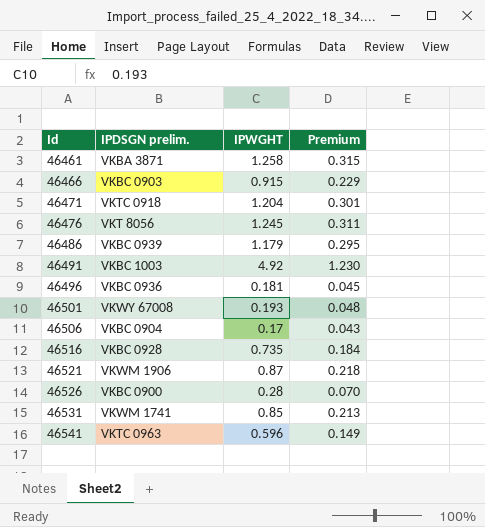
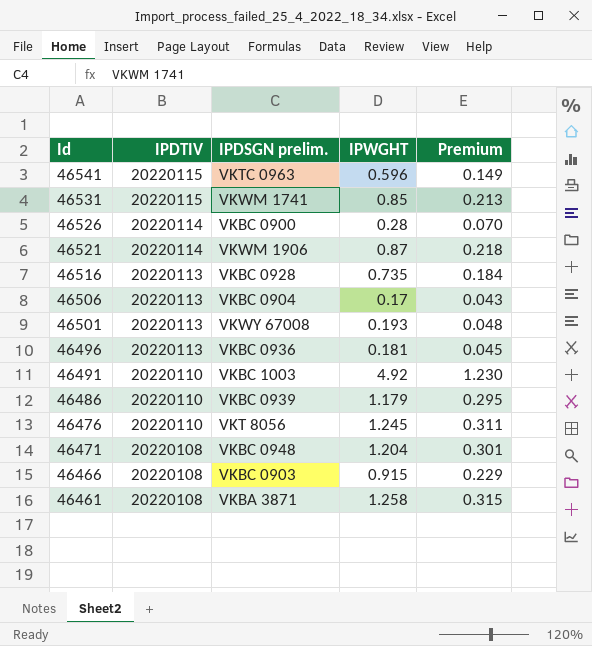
row order: Id ascending -> Id descending
column IPDTIV | position: none -> 2
46471 | IPDSGN prelim.: VKTC 0918 -> VKBC 0948

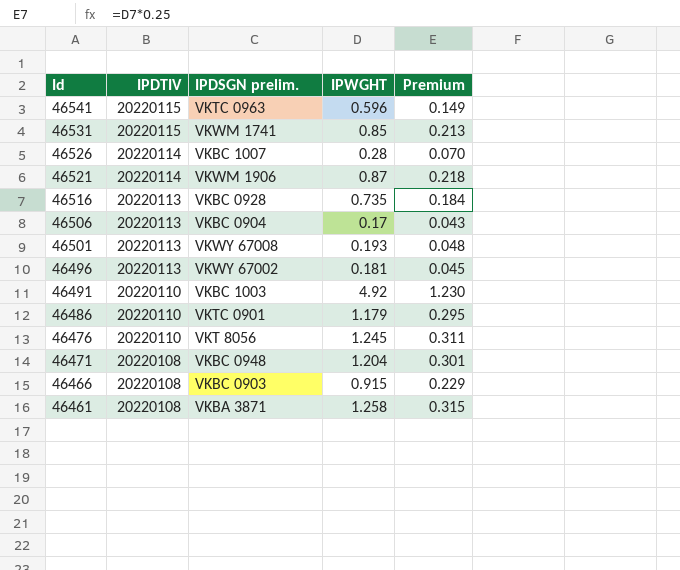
46526 | IPDSGN prelim.: VKBC 0900 -> VKBC 1007
46496 | IPDSGN prelim.: VKBC 0936 -> VKWY 67002
46486 | IPDSGN prelim.: VKBC 0939 -> VKTC 0901

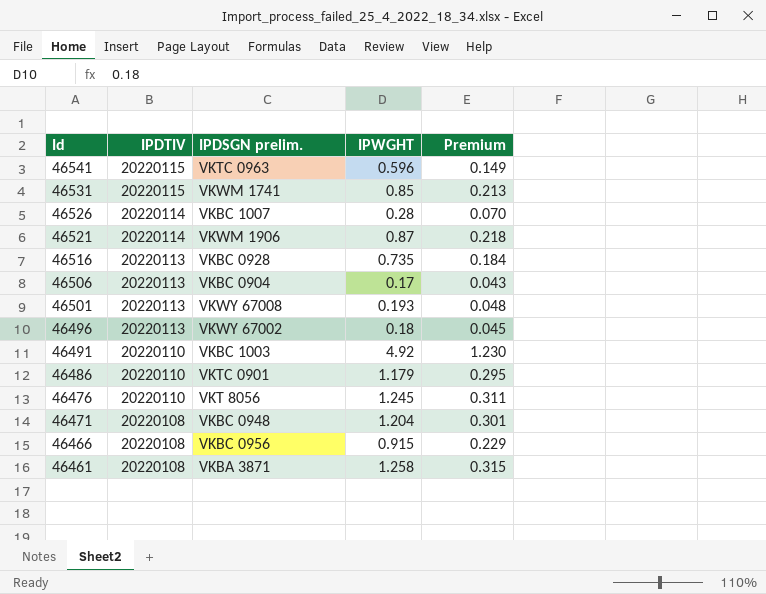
46496 | IPWGHT: 0.181 -> 0.18
46466 | IPDSGN prelim.: VKBC 0903 -> VKBC 0956

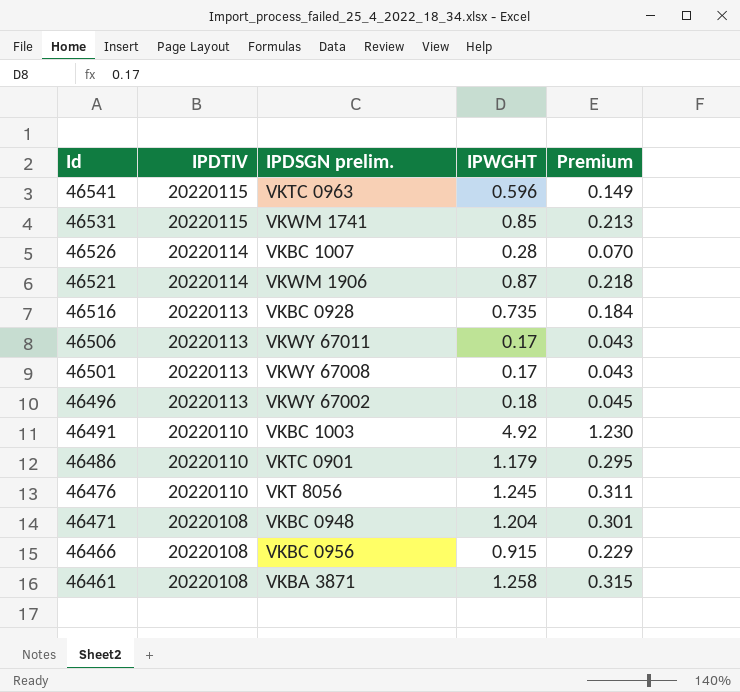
46506 | IPDSGN prelim.: VKBC 0904 -> VKWY 67011
46501 | IPWGHT: 0.193 -> 0.17
46501 | Premium: 0.048 -> 0.043

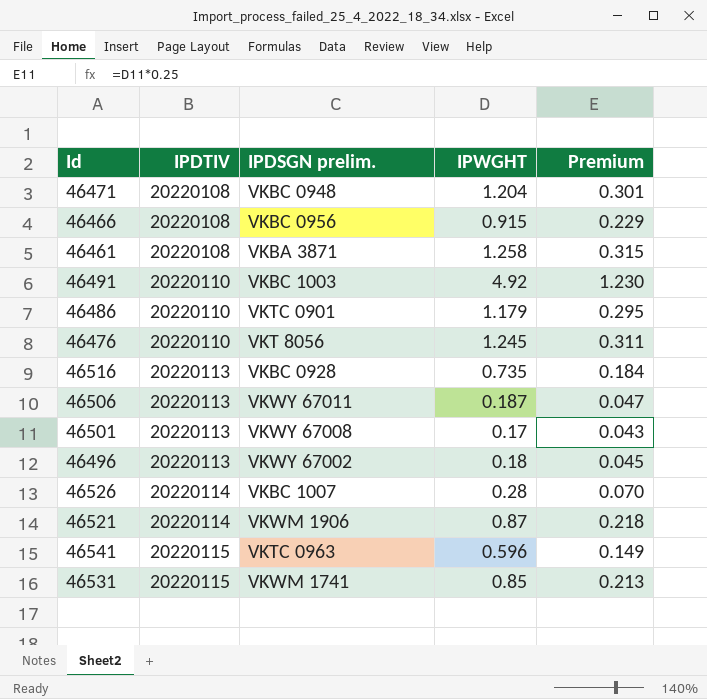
row order: Id descending -> IPDTIV ascending
46506 | IPWGHT: 0.17 -> 0.187
46506 | Premium: 0.043 -> 0.047

